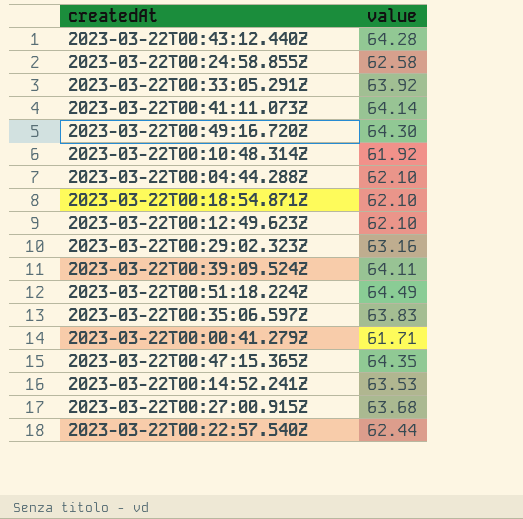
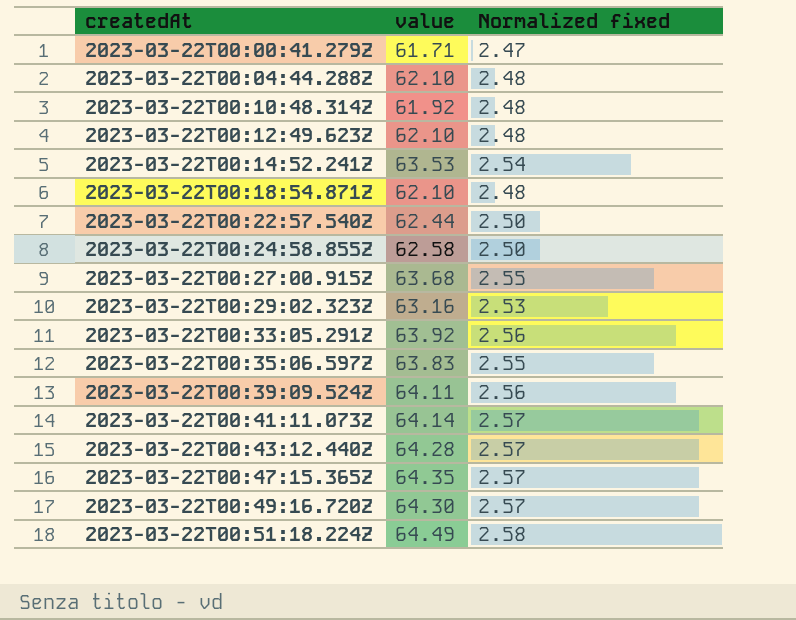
row order: none -> createdAt ascending
column Normalized fixed | formula: none -> [value] * 0.04

